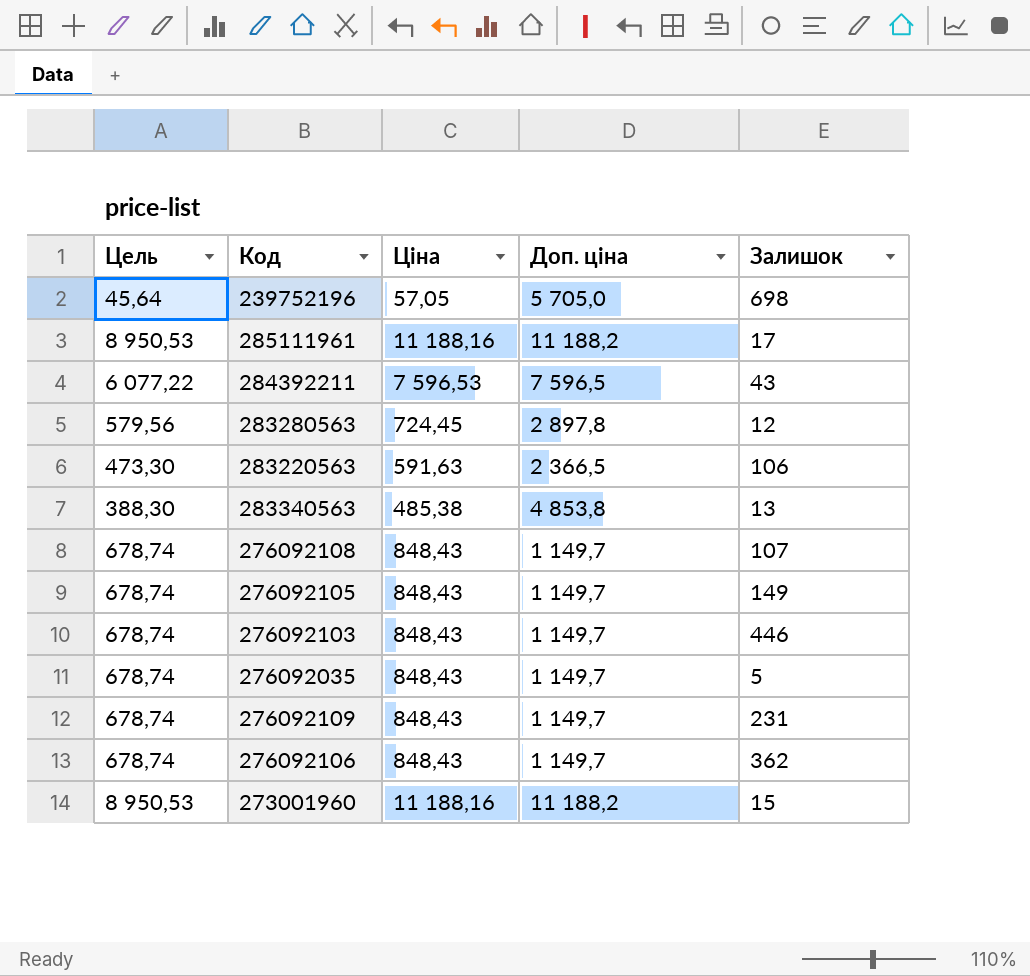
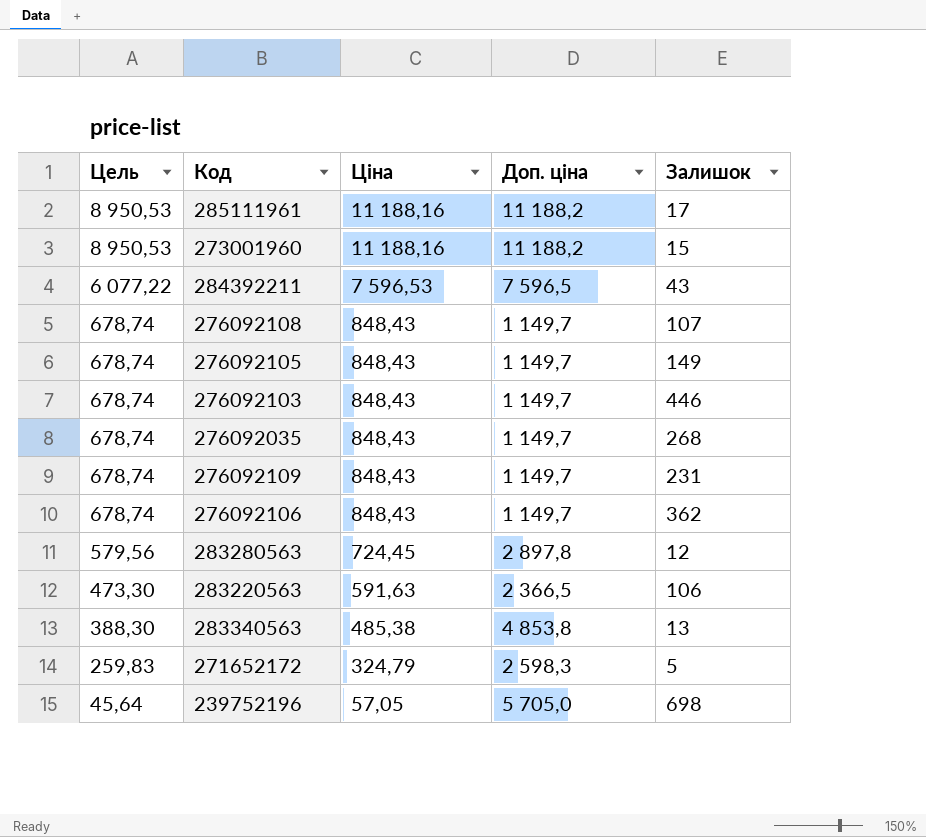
row order: none -> Цель descending
276092035 | Залишок: 5 -> 268
row 271652172: none -> 259,83 | 324,79 | 2 598,3 | 5

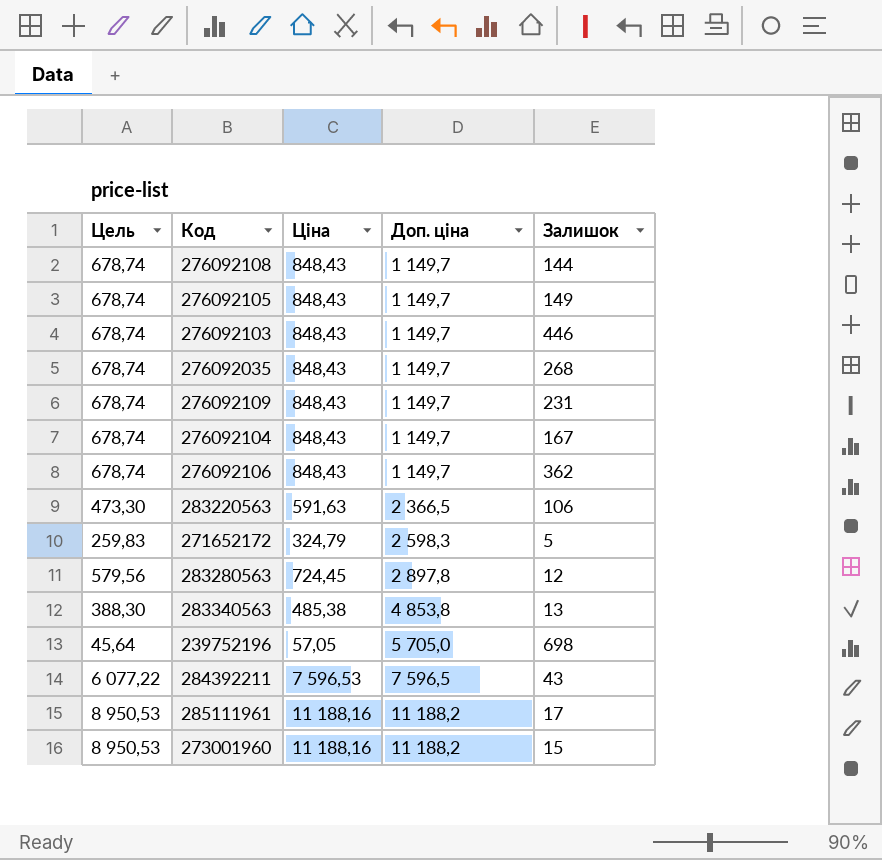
row order: Цель descending -> Доп. ціна ascending
276092108 | Залишок: 107 -> 144
row 276092104: none -> 678,74 | 848,43 | 1 149,7 | 167

